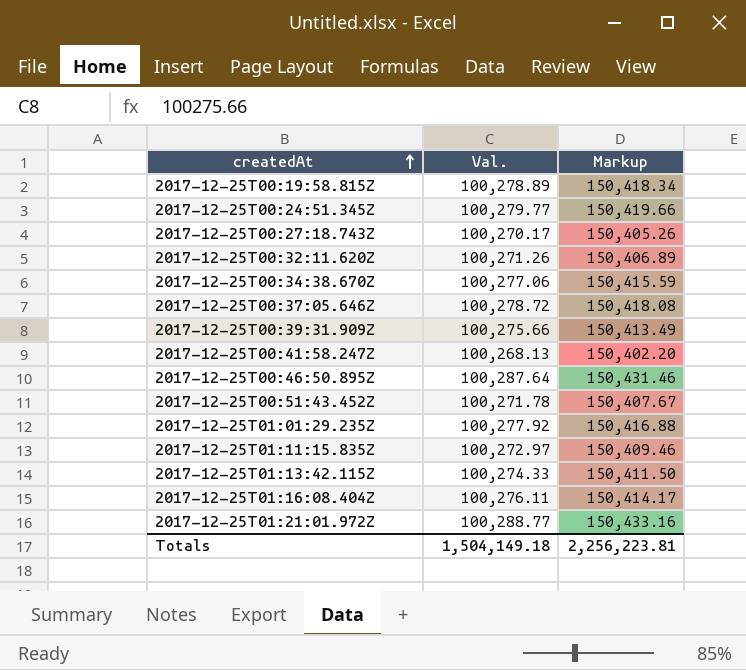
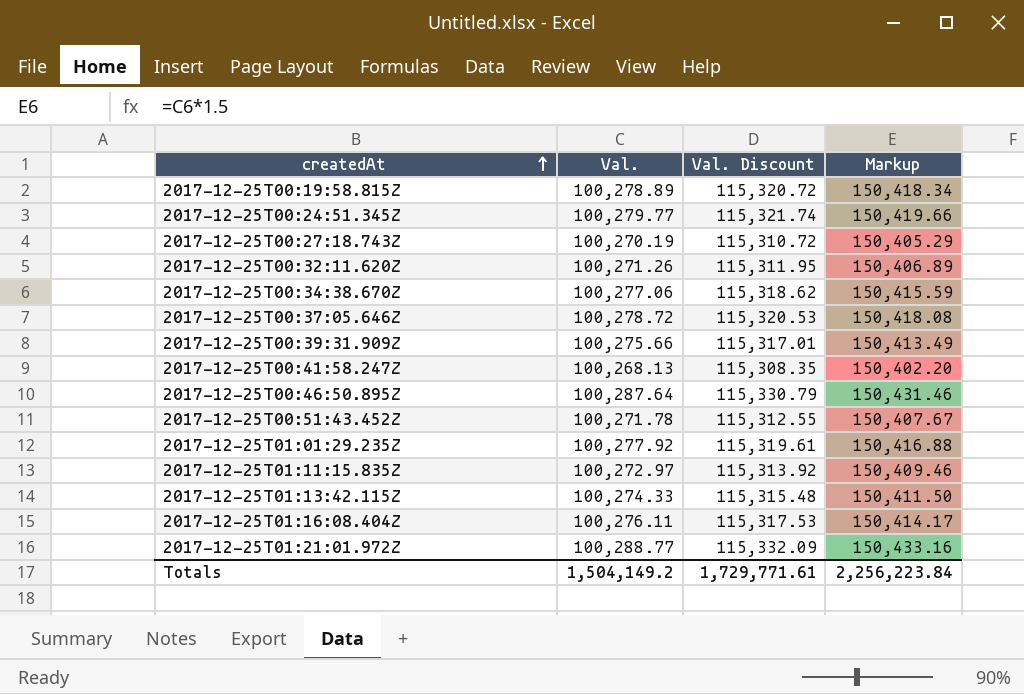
column Val. Discount | formula: none -> [Val.] * 1.15
2017-12-25T00:27:18.743Z | Val.: 100,270.17 -> 100,270.19
2017-12-25T00:27:18.743Z | Markup: 150,405.26 -> 150,405.29
Totals | Val.: 1,504,149.18 -> 1,504,149.2
Totals | Markup: 2,256,223.81 -> 2,256,223.84

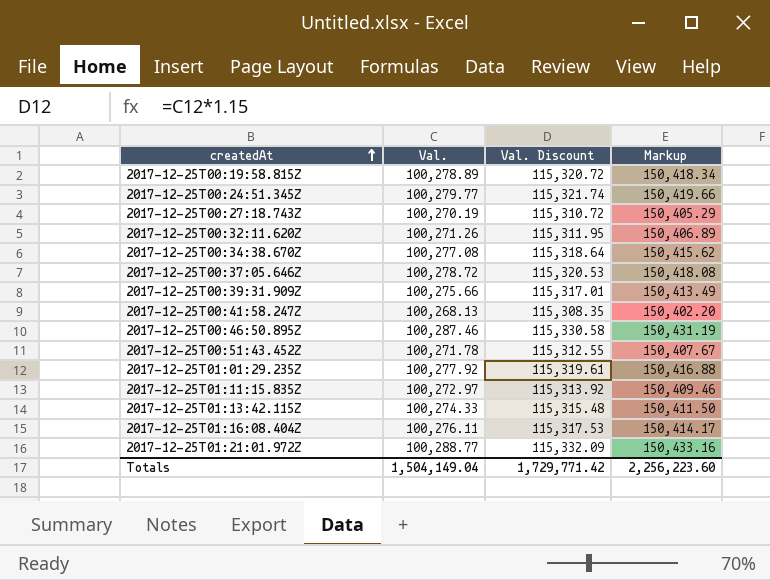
2017-12-25T00:34:38.670Z | Val.: 100,277.06 -> 100,277.08
2017-12-25T00:34:38.670Z | Val. Discount: 115,318.62 -> 115,318.64
2017-12-25T00:34:38.670Z | Markup: 150,415.59 -> 150,415.62
2017-12-25T00:46:50.895Z | Val.: 100,287.64 -> 100,287.46
2017-12-25T00:46:50.895Z | Val. Discount: 115,330.79 -> 115,330.58
2017-12-25T00:46:50.895Z | Markup: 150,431.46 -> 150,431.19
Totals | Val.: 1,504,149.2 -> 1,504,149.04
Totals | Val. Discount: 1,729,771.61 -> 1,729,771.42
Totals | Markup: 2,256,223.84 -> 2,256,223.60

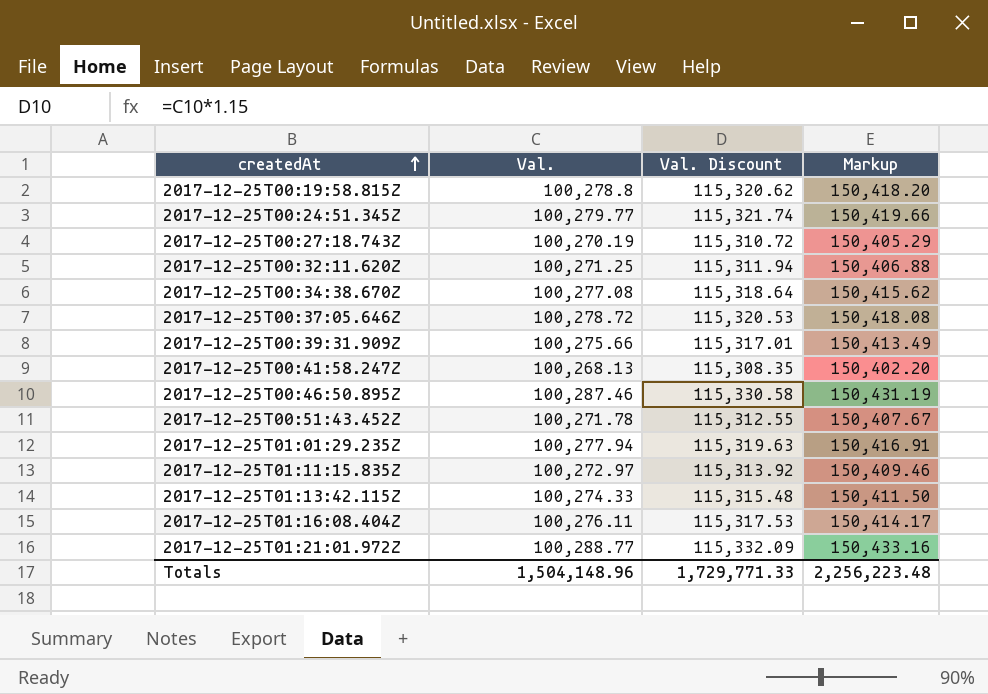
2017-12-25T00:19:58.815Z | Val.: 100,278.89 -> 100,278.8
2017-12-25T00:19:58.815Z | Val. Discount: 115,320.72 -> 115,320.62
2017-12-25T00:19:58.815Z | Markup: 150,418.34 -> 150,418.20
2017-12-25T00:32:11.620Z | Val.: 100,271.26 -> 100,271.25
2017-12-25T00:32:11.620Z | Val. Discount: 115,311.95 -> 115,311.94
2017-12-25T00:32:11.620Z | Markup: 150,406.89 -> 150,406.88
2017-12-25T01:01:29.235Z | Val.: 100,277.92 -> 100,277.94
2017-12-25T01:01:29.235Z | Val. Discount: 115,319.61 -> 115,319.63
2017-12-25T01:01:29.235Z | Markup: 150,416.88 -> 150,416.91
Totals | Val.: 1,504,149.04 -> 1,504,148.96
Totals | Val. Discount: 1,729,771.42 -> 1,729,771.33
Totals | Markup: 2,256,223.60 -> 2,256,223.48

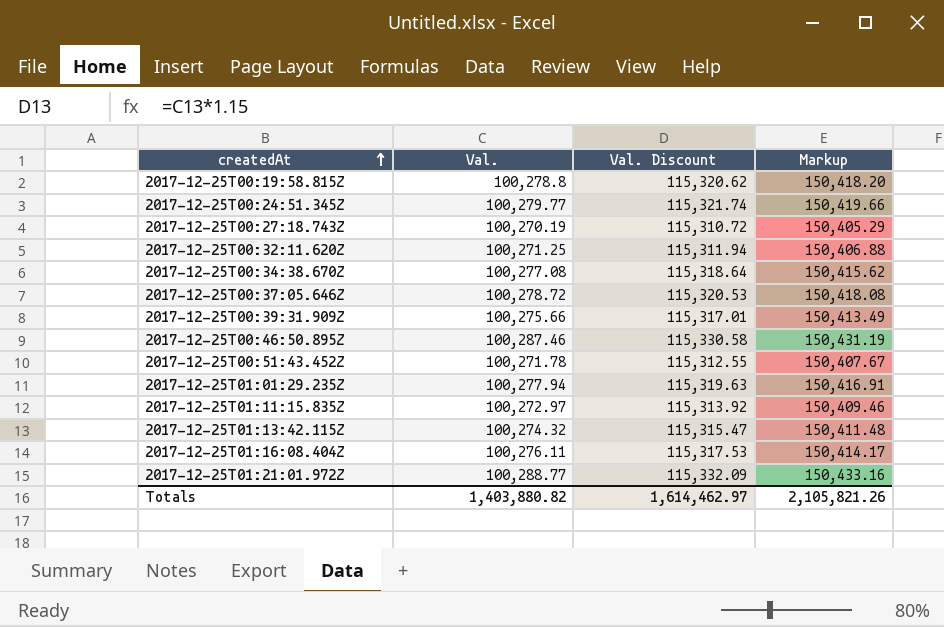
row 2017-12-25T00:41:58.247Z: 100,268.13 | 115,308.35 | 150,402.20 -> none
2017-12-25T01:13:42.115Z | Val.: 100,274.33 -> 100,274.32
2017-12-25T01:13:42.115Z | Val. Discount: 115,315.48 -> 115,315.47
2017-12-25T01:13:42.115Z | Markup: 150,411.50 -> 150,411.48
Totals | Val.: 1,504,148.96 -> 1,403,880.82
Totals | Val. Discount: 1,729,771.33 -> 1,614,462.97
Totals | Markup: 2,256,223.48 -> 2,105,821.26

